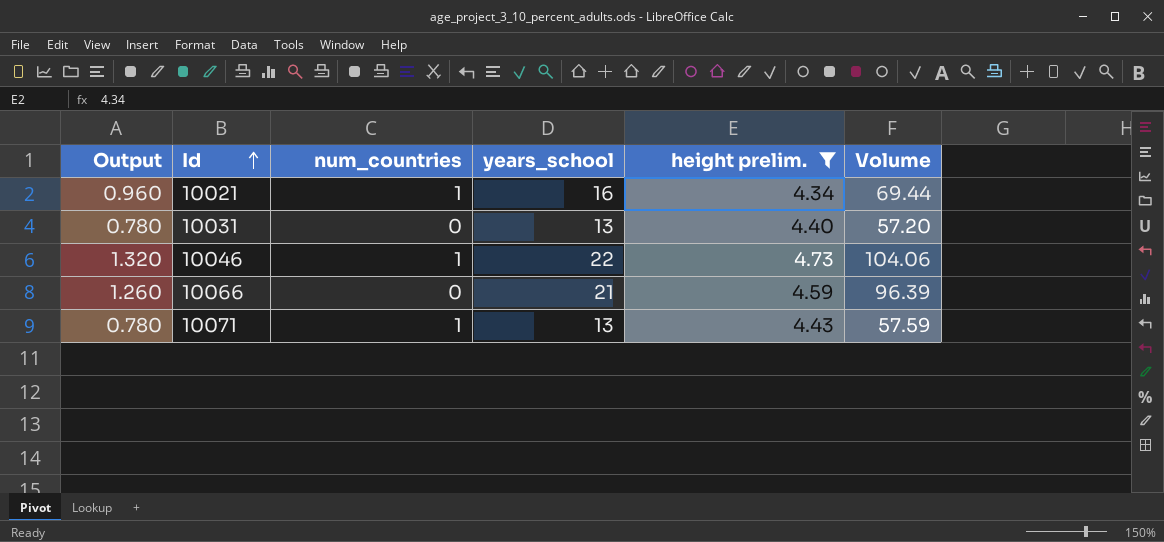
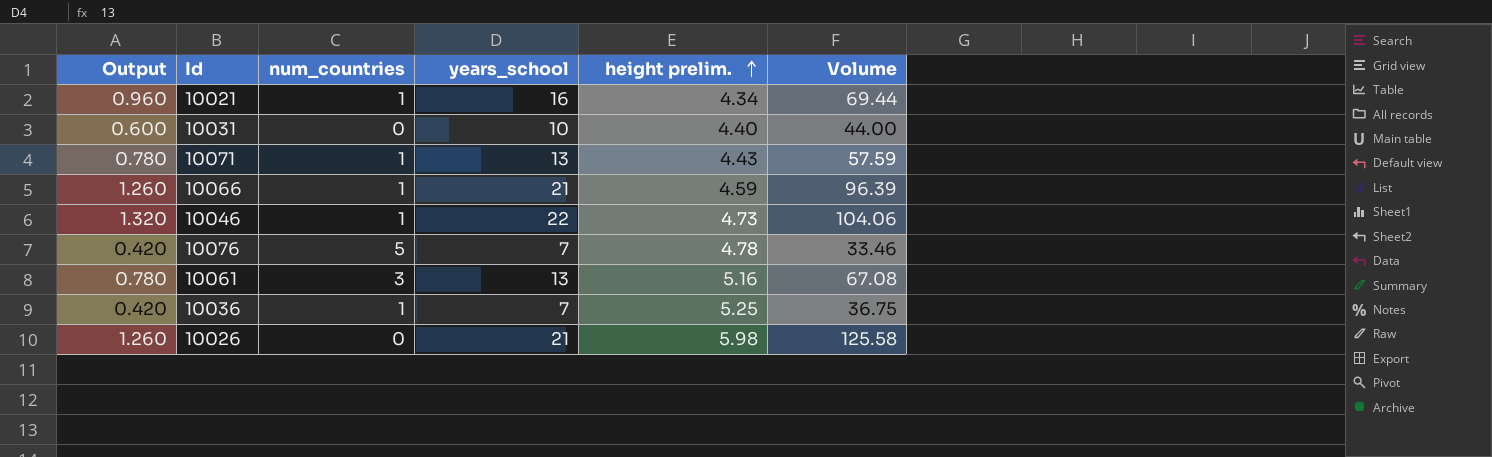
filter: height prelim. <= 4.73 -> none
row order: Id ascending -> height prelim. ascending
10031 | Output: 0.780 -> 0.600
10031 | years_school: 13 -> 10
10031 | Volume: 57.20 -> 44.00
10066 | num_countries: 0 -> 1

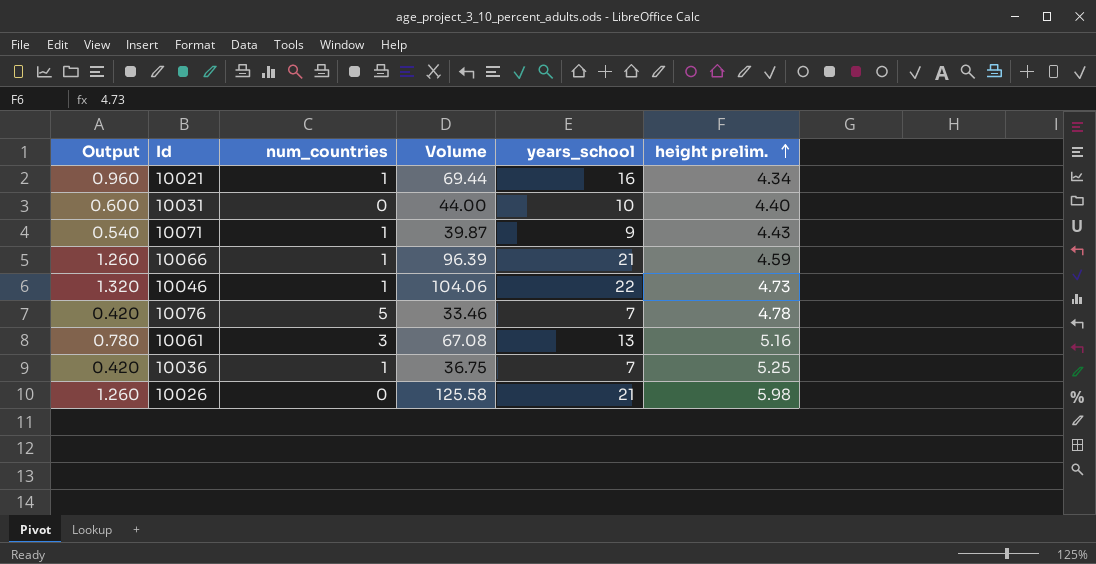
column Volume | position: 6 -> 4
10071 | Output: 0.780 -> 0.540
10071 | Volume: 57.59 -> 39.87
10071 | years_school: 13 -> 9

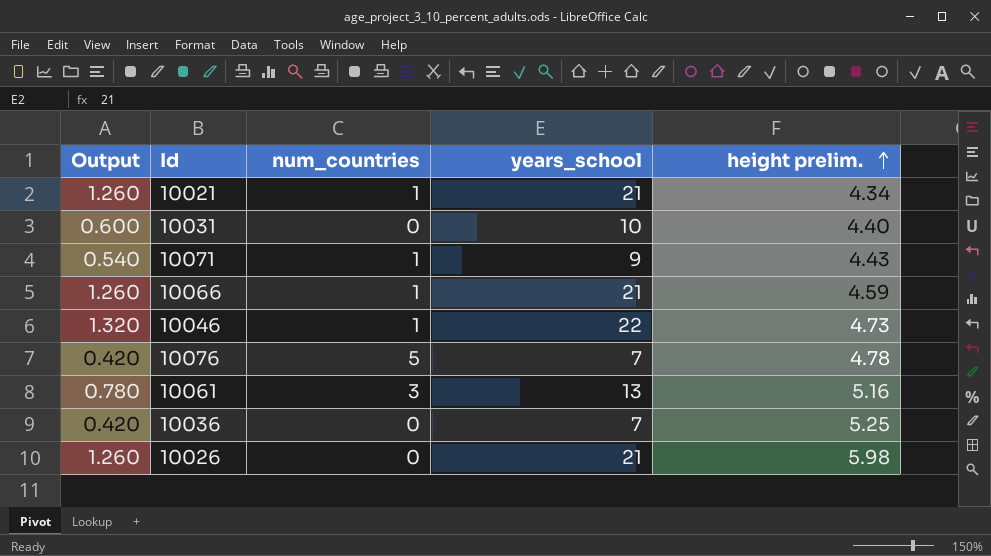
column Volume | formula: [years_school] * [height prelim.] -> none
10021 | Output: 0.960 -> 1.260
10021 | years_school: 16 -> 21
10036 | num_countries: 1 -> 0

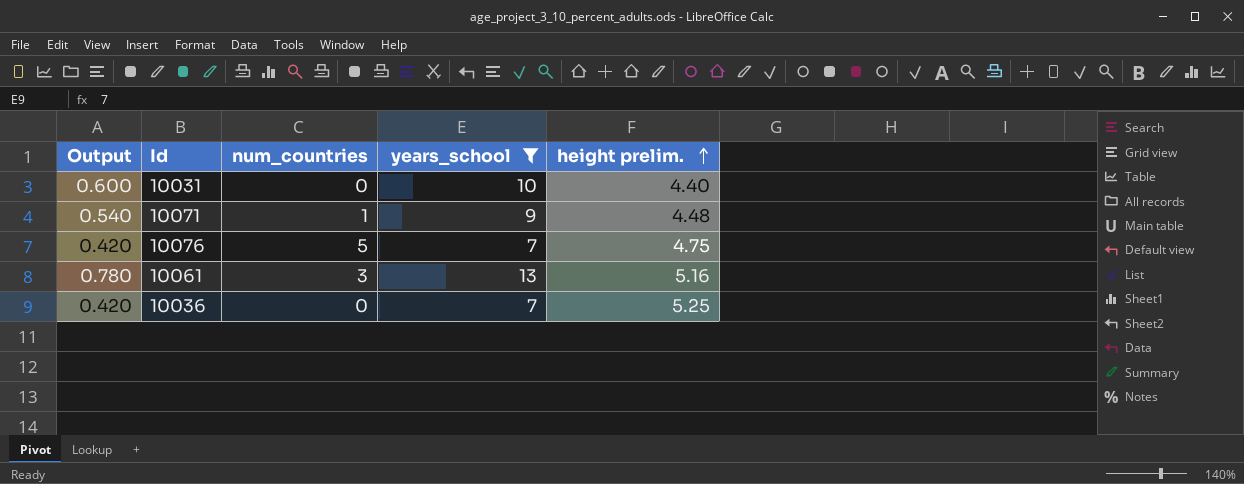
filter: none -> years_school <= 13
10071 | height prelim.: 4.43 -> 4.48
10076 | height prelim.: 4.78 -> 4.75

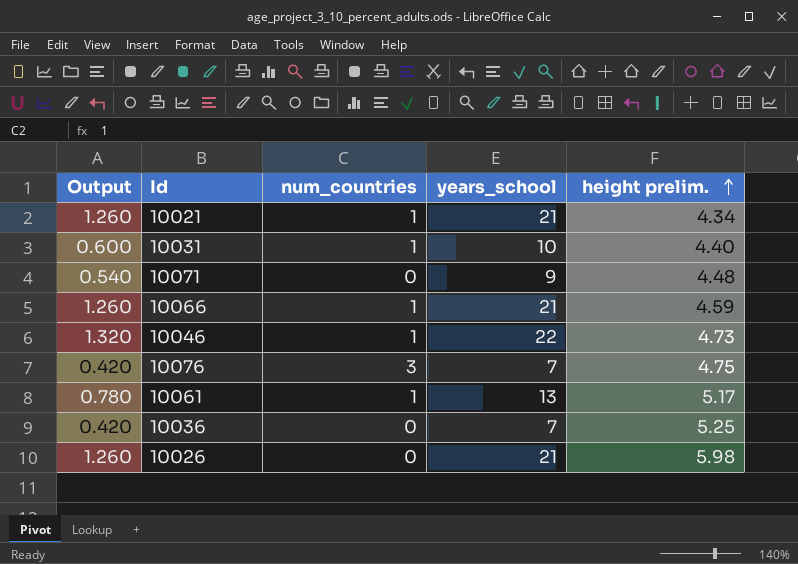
filter: years_school <= 13 -> none
10031 | num_countries: 0 -> 1
10071 | num_countries: 1 -> 0
10076 | num_countries: 5 -> 3
10061 | num_countries: 3 -> 1
10061 | height prelim.: 5.16 -> 5.17

